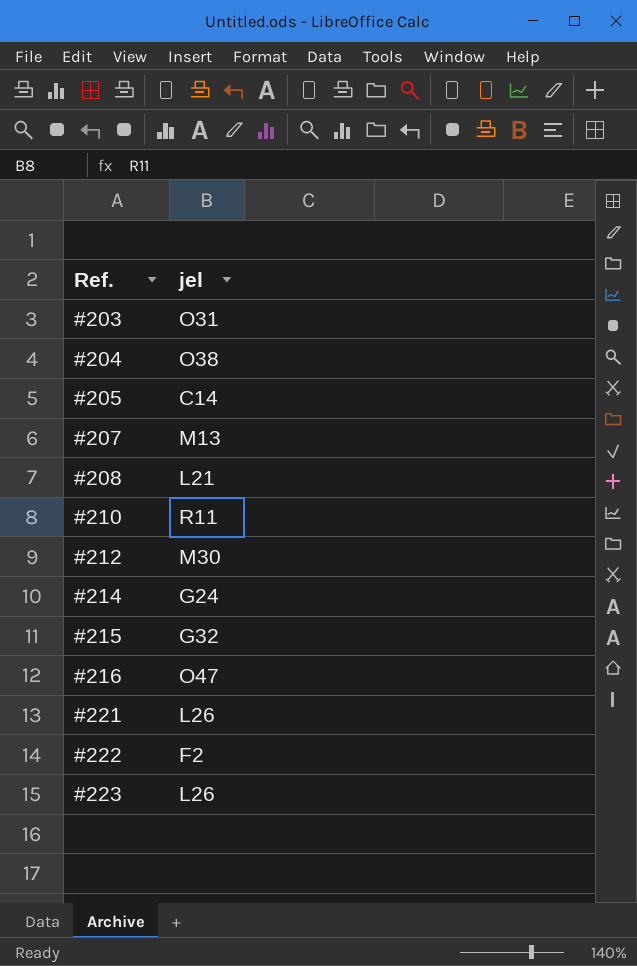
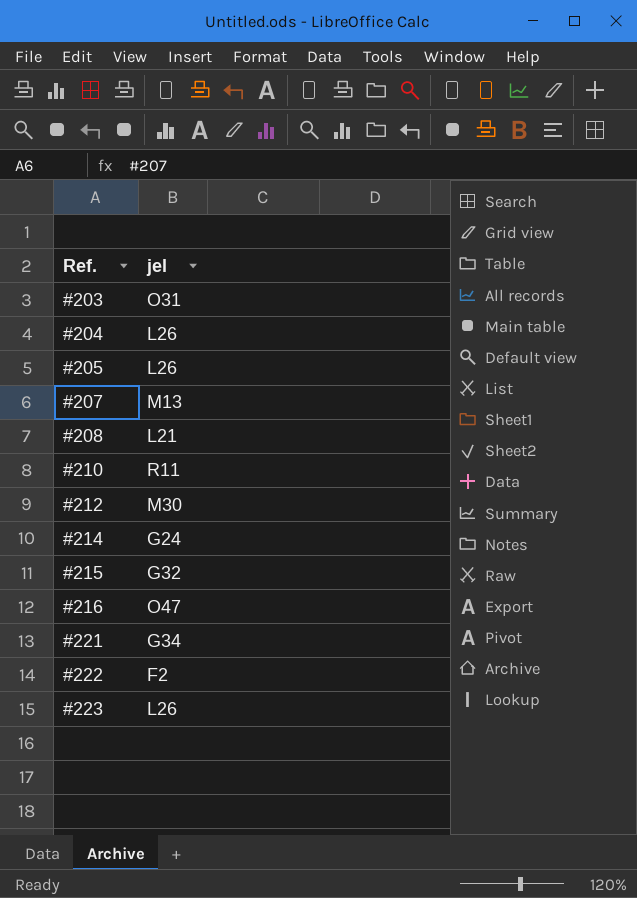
#204 | jel: O38 -> L26
#205 | jel: C14 -> L26
#221 | jel: L26 -> G34

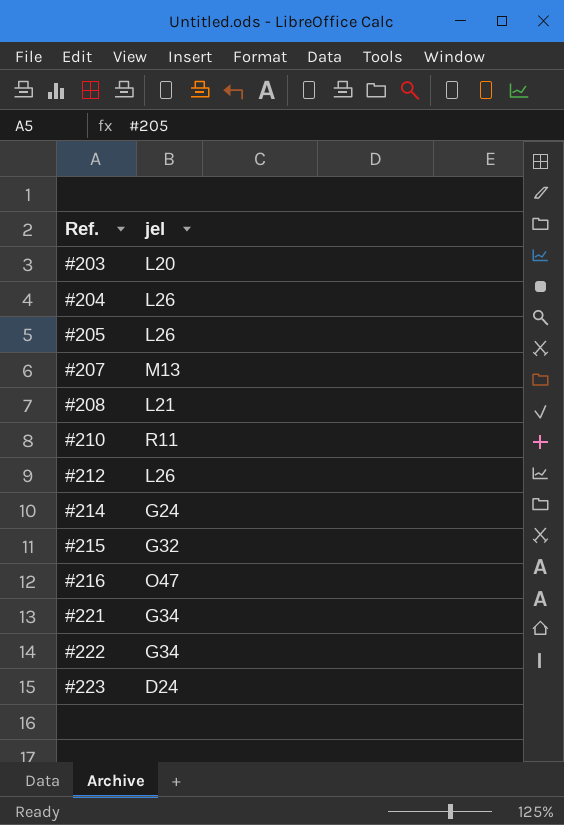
#203 | jel: O31 -> L20
#212 | jel: M30 -> L26
#222 | jel: F2 -> G34
#223 | jel: L26 -> D24

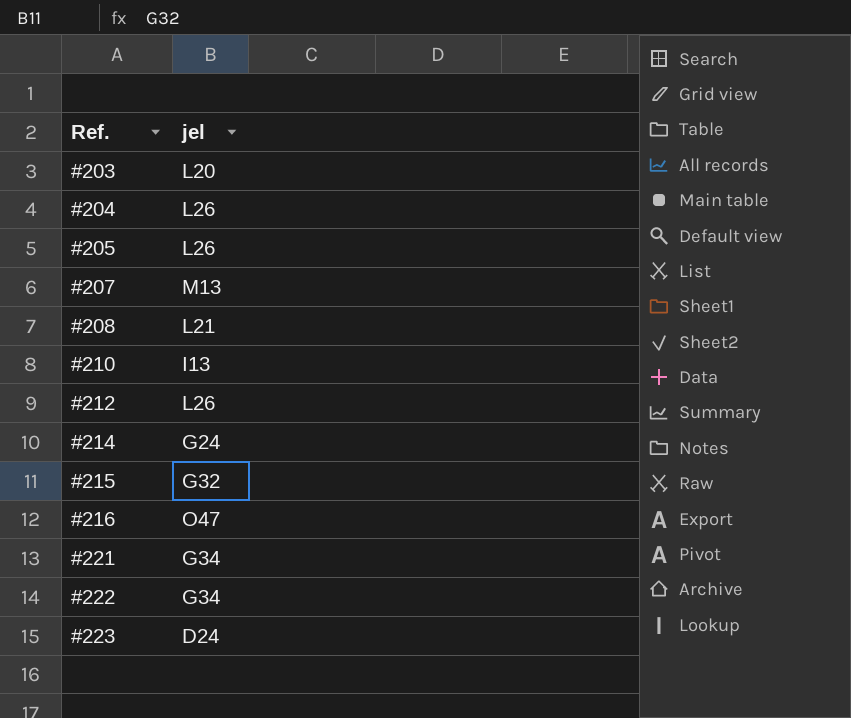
#210 | jel: R11 -> I13

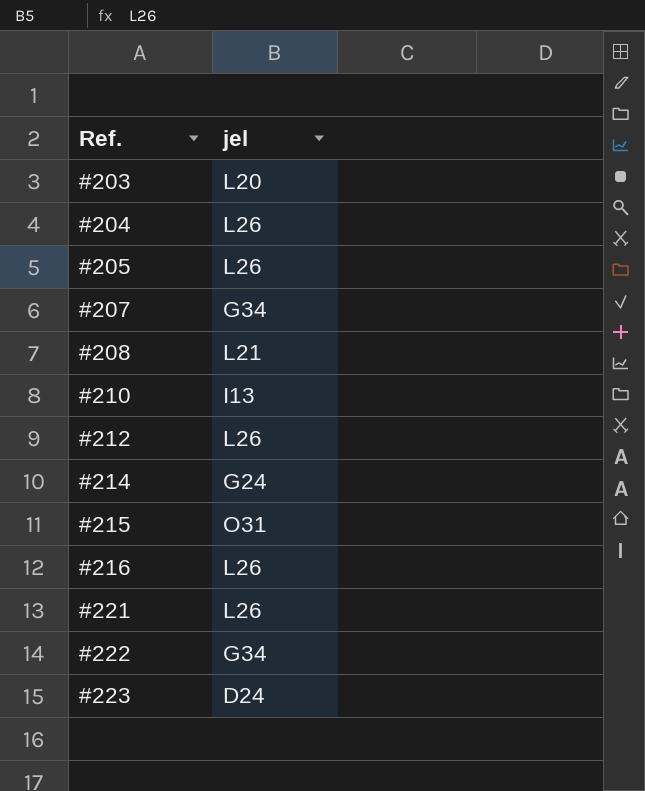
#207 | jel: M13 -> G34
#215 | jel: G32 -> O31
#216 | jel: O47 -> L26
#221 | jel: G34 -> L26

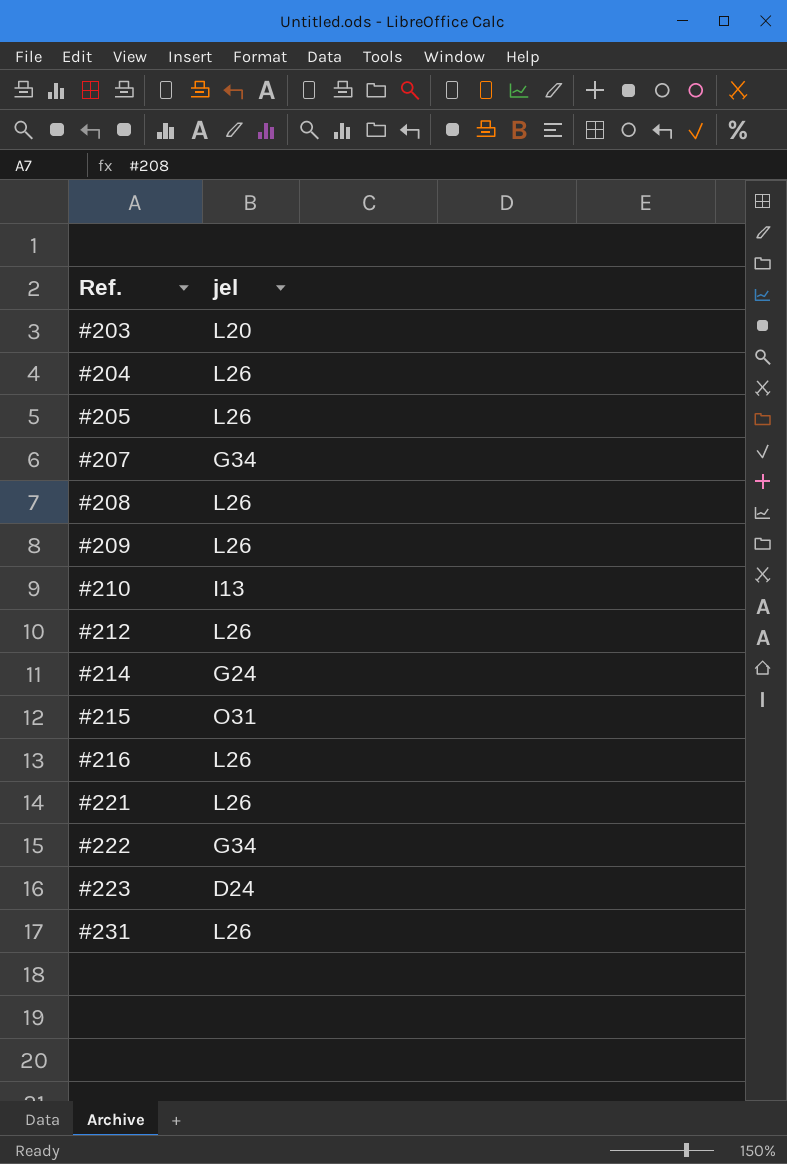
#208 | jel: L21 -> L26
row #209: none -> L26
row #231: none -> L26

